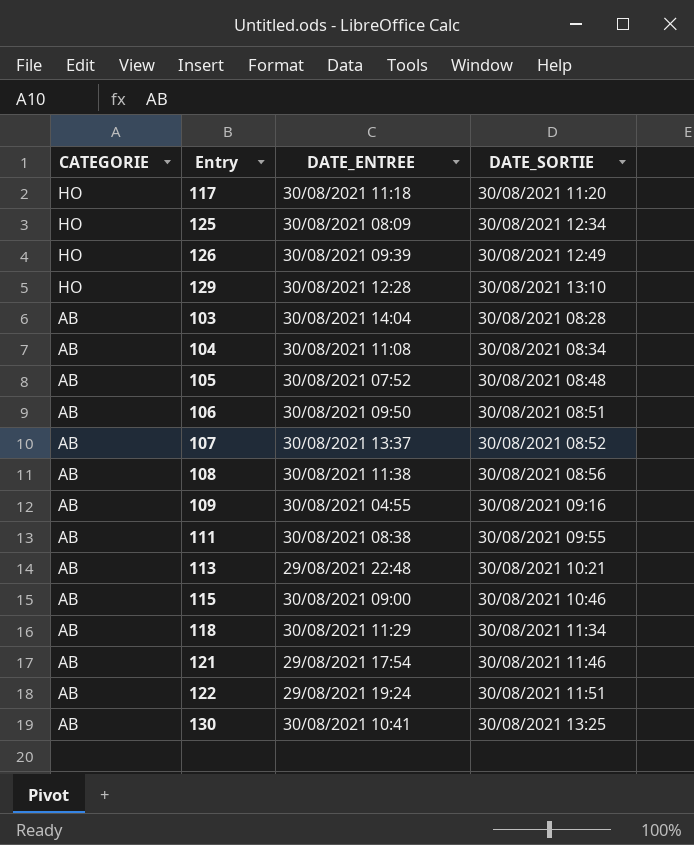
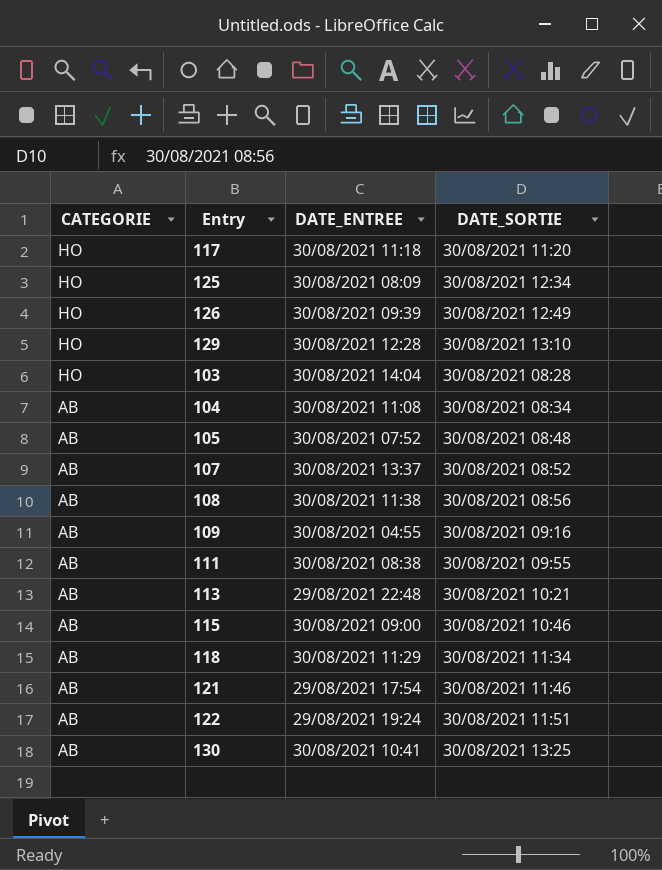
row 106: AB | 30/08/2021 09:50 | 30/08/2021 08:51 -> none
103 | CATEGORIE: AB -> HO

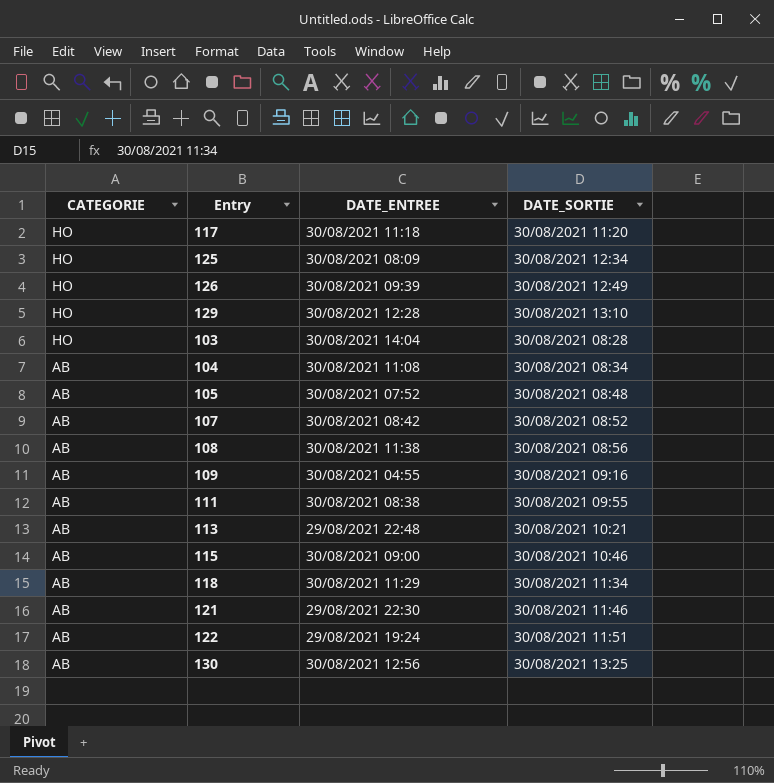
107 | DATE_ENTREE: 30/08/2021 13:37 -> 30/08/2021 08:42
121 | DATE_ENTREE: 29/08/2021 17:54 -> 29/08/2021 22:30
130 | DATE_ENTREE: 30/08/2021 10:41 -> 30/08/2021 12:56

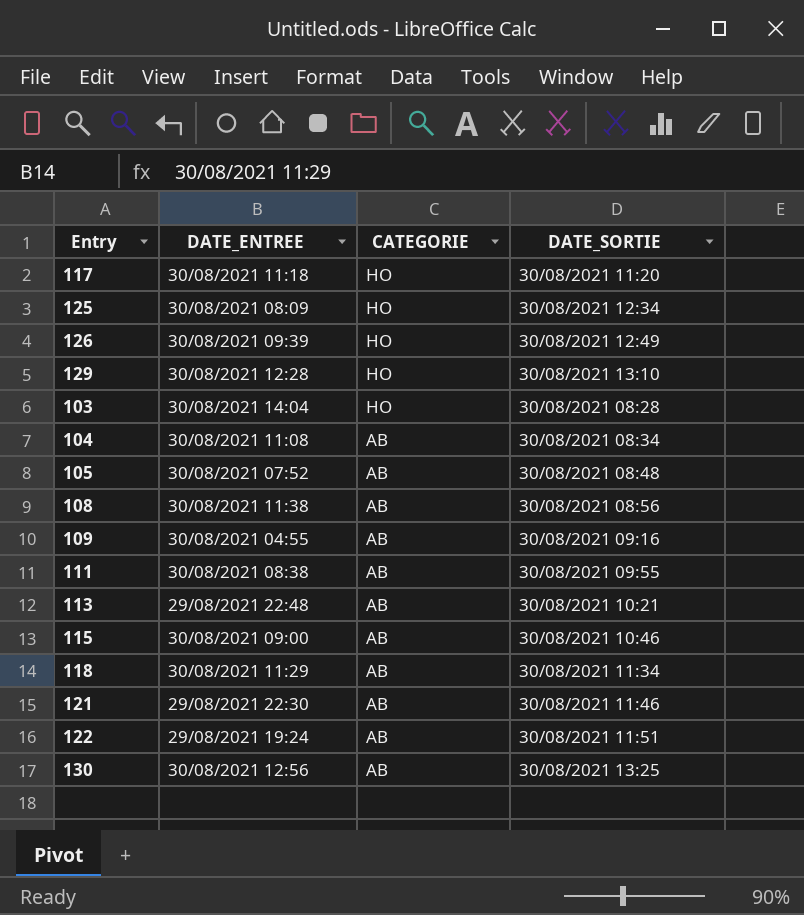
column CATEGORIE | position: 1 -> 3
row 107: AB | 30/08/2021 08:42 | 30/08/2021 08:52 -> none

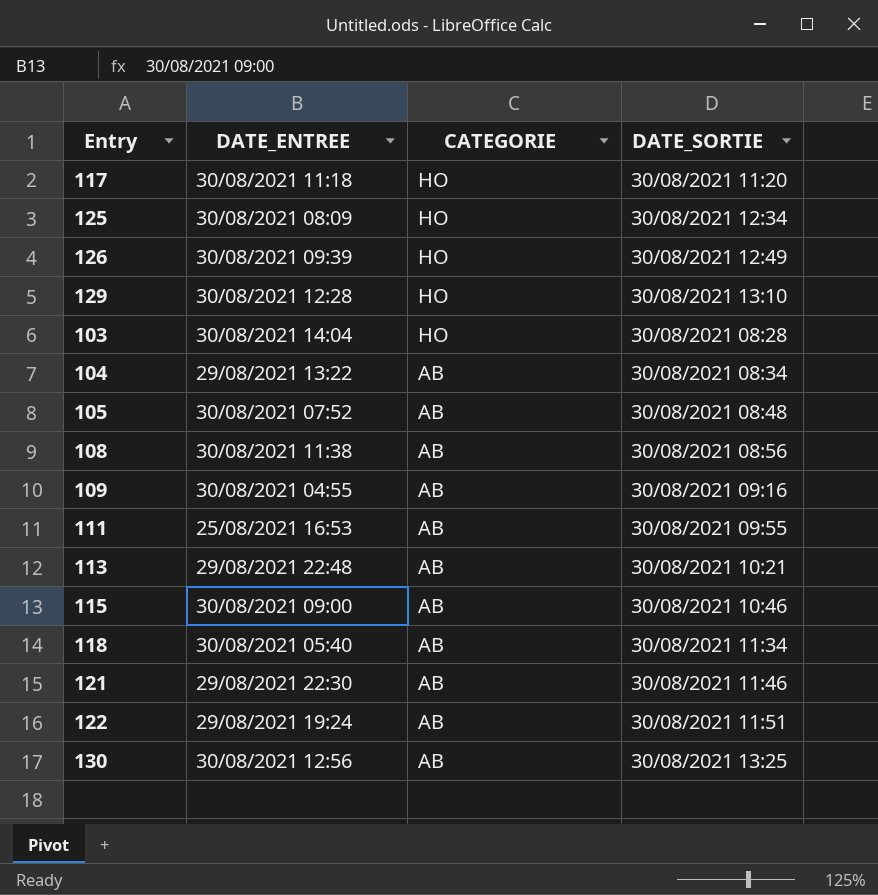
104 | DATE_ENTREE: 30/08/2021 11:08 -> 29/08/2021 13:22
111 | DATE_ENTREE: 30/08/2021 08:38 -> 25/08/2021 16:53
118 | DATE_ENTREE: 30/08/2021 11:29 -> 30/08/2021 05:40

